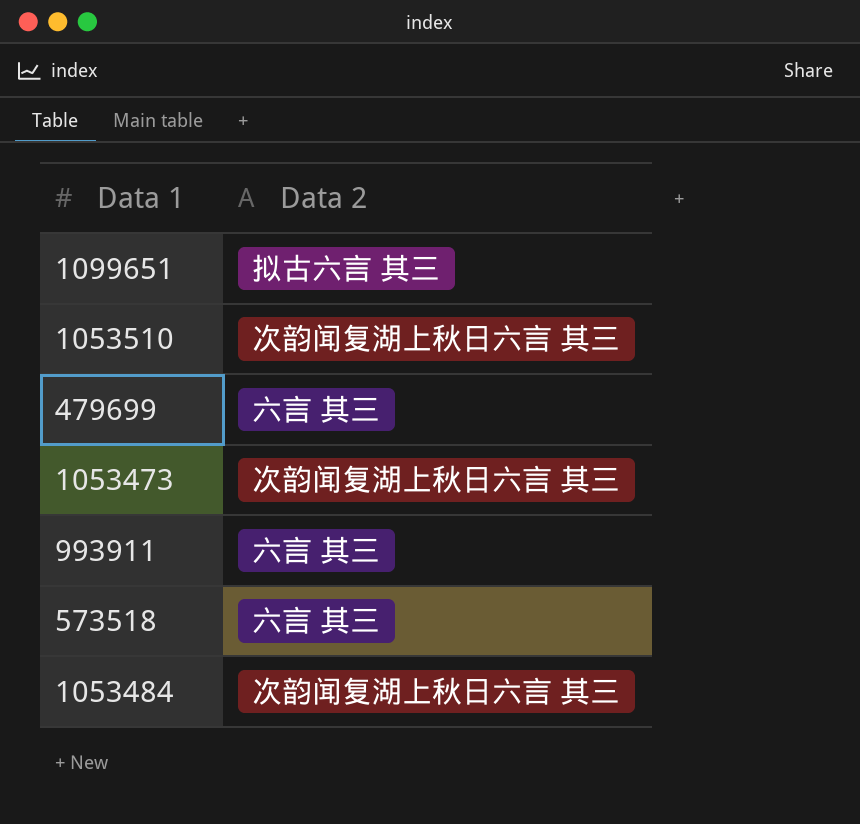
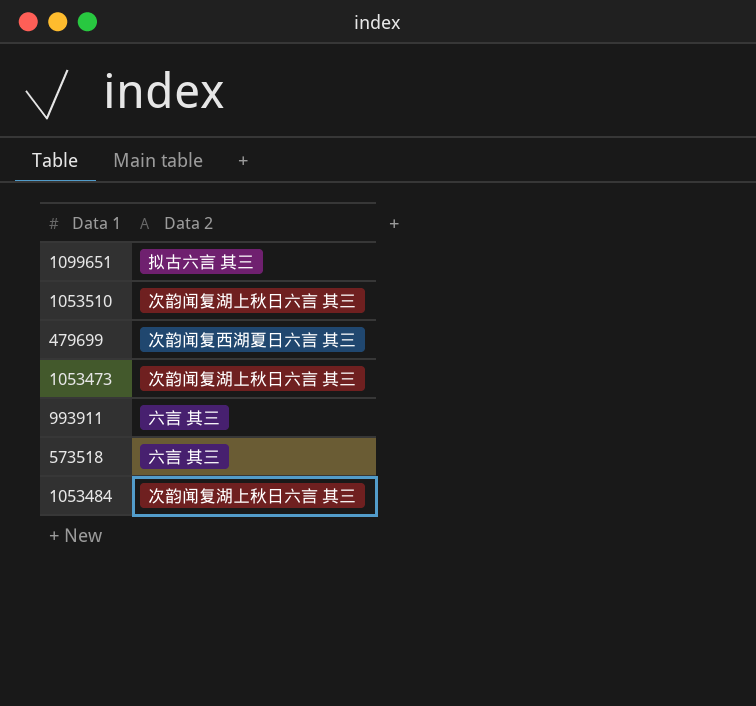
479699 | Data 2: 六言 其三 -> 次韵闻复西湖夏日六言 其三

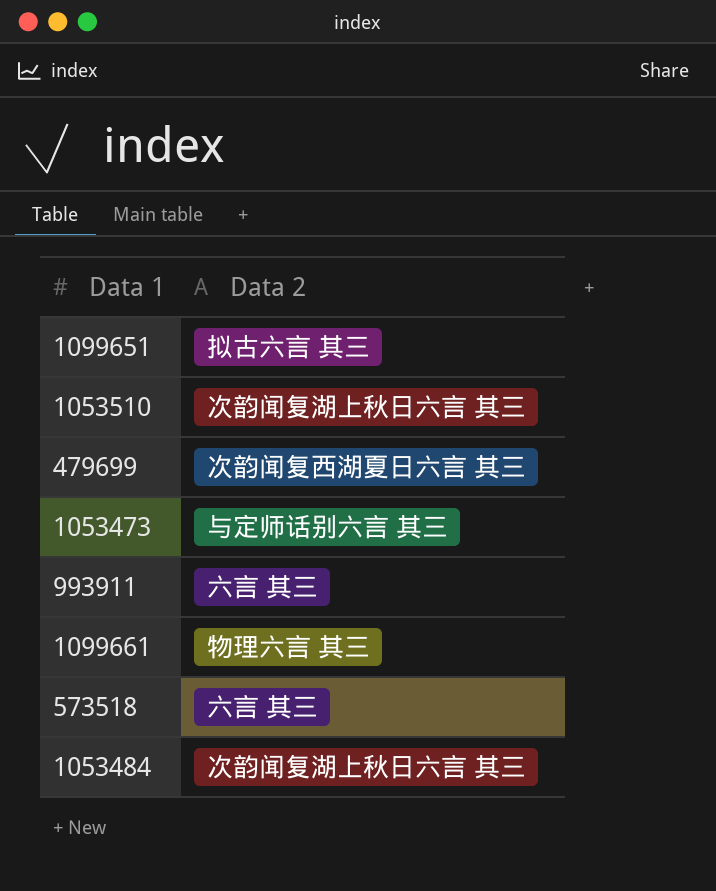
1053473 | Data 2: 次韵闻复湖上秋日六言 其三 -> 与定师话别六言 其三
row 1099661: none -> 物理六言 其三

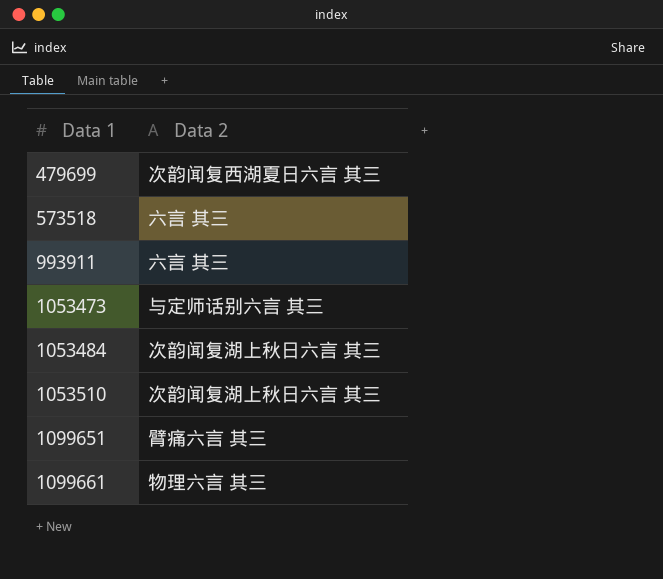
row order: none -> Data 1 ascending
1099651 | Data 2: 拟古六言 其三 -> 臂痛六言 其三

